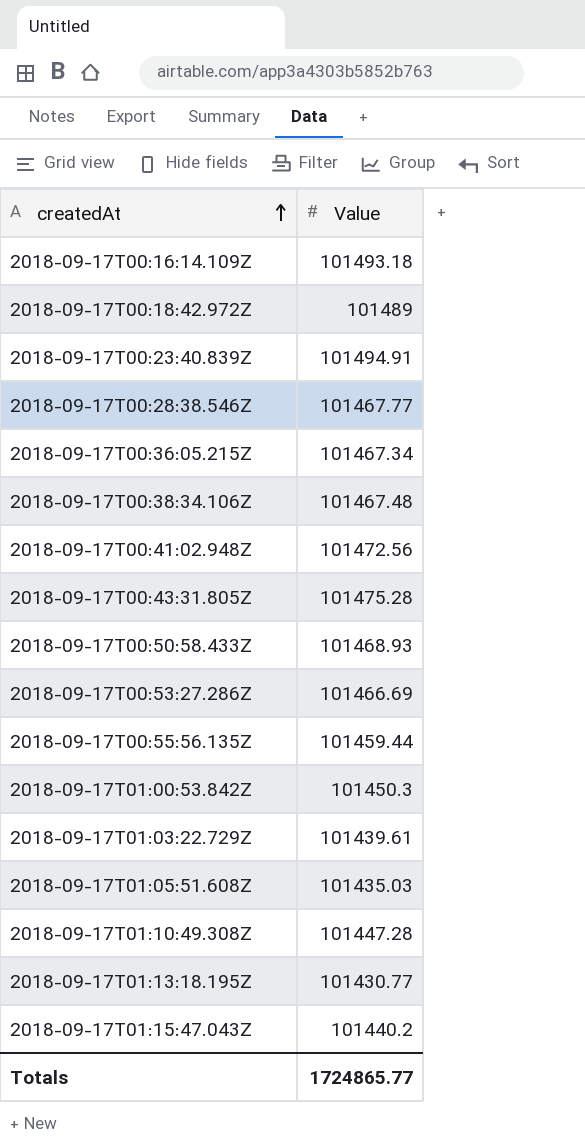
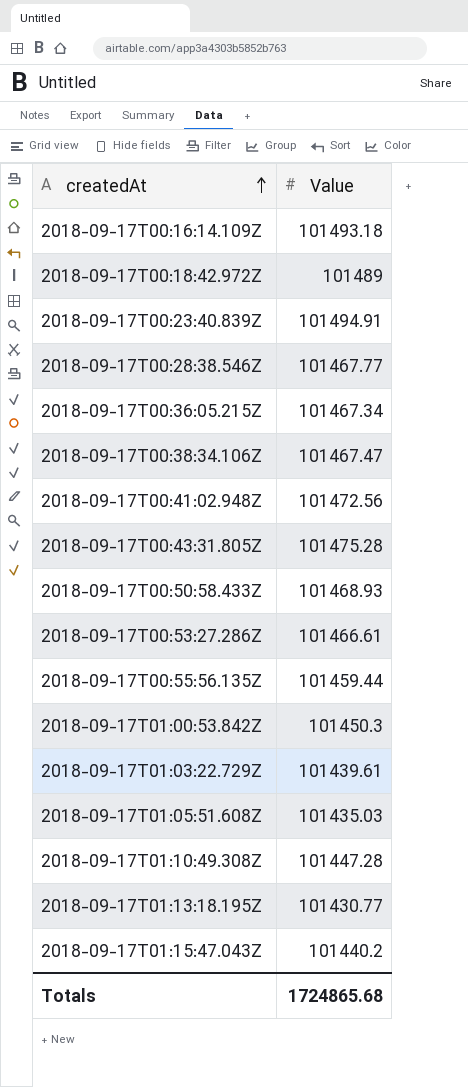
2018-09-17T00:38:34.106Z | Value: 101467.48 -> 101467.47
2018-09-17T00:53:27.286Z | Value: 101466.69 -> 101466.61
Totals | Value: 1724865.77 -> 1724865.68

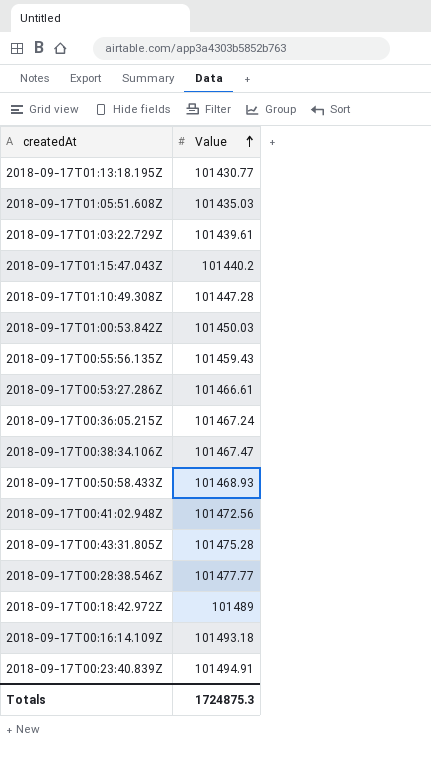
row order: createdAt ascending -> Value ascending
2018-09-17T01:00:53.842Z | Value: 101450.3 -> 101450.03
2018-09-17T00:55:56.135Z | Value: 101459.44 -> 101459.43
2018-09-17T00:36:05.215Z | Value: 101467.34 -> 101467.24
2018-09-17T00:28:38.546Z | Value: 101467.77 -> 101477.77
Totals | Value: 1724865.68 -> 1724875.3

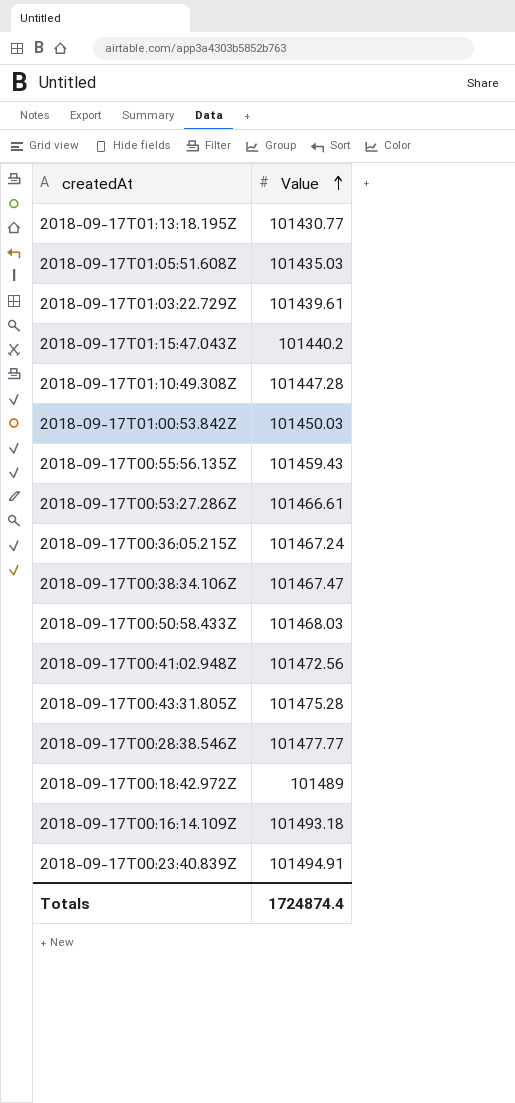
2018-09-17T00:50:58.433Z | Value: 101468.93 -> 101468.03
Totals | Value: 1724875.3 -> 1724874.4

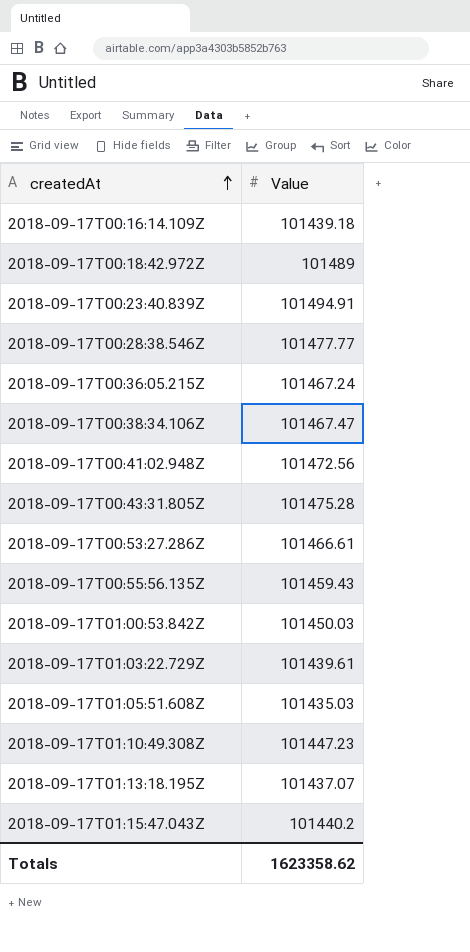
row order: Value ascending -> createdAt ascending
row 2018-09-17T00:50:58.433Z: 101468.03 -> none
2018-09-17T00:16:14.109Z | Value: 101493.18 -> 101439.18
2018-09-17T01:10:49.308Z | Value: 101447.28 -> 101447.23
2018-09-17T01:13:18.195Z | Value: 101430.77 -> 101437.07
Totals | Value: 1724874.4 -> 1623358.62

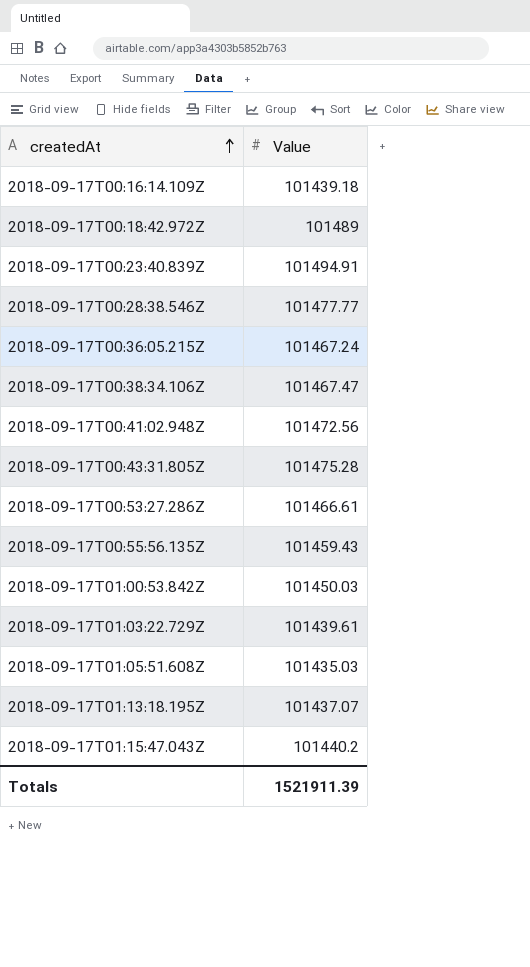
row 2018-09-17T01:10:49.308Z: 101447.23 -> none
Totals | Value: 1623358.62 -> 1521911.39

